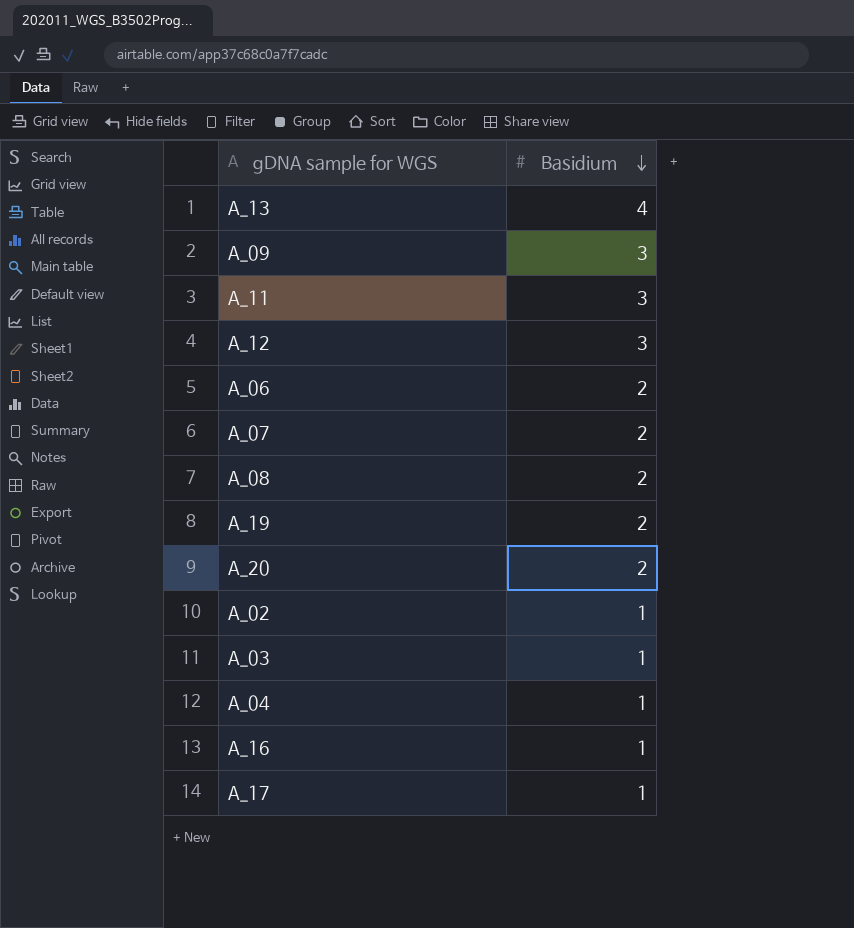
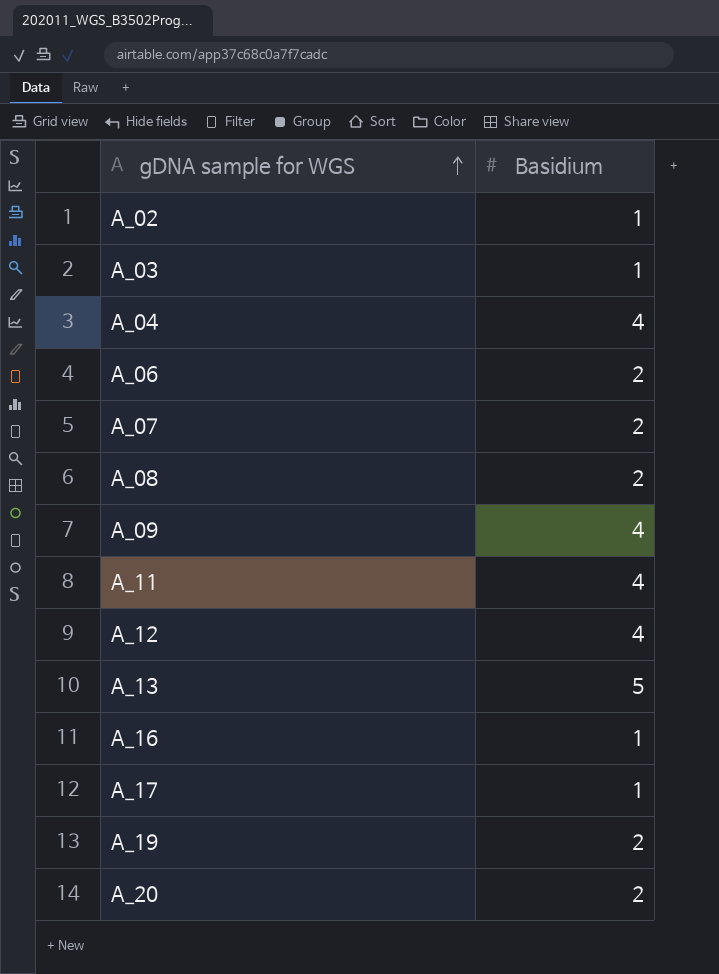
row order: Basidium descending -> gDNA sample for WGS ascending
A_04 | Basidium: 1 -> 4
A_09 | Basidium: 3 -> 4
A_11 | Basidium: 3 -> 4
A_12 | Basidium: 3 -> 4
A_13 | Basidium: 4 -> 5

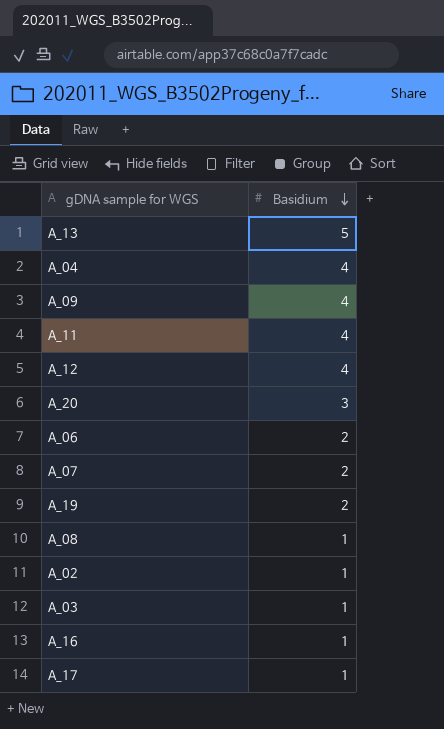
row order: gDNA sample for WGS ascending -> Basidium descending
A_20 | Basidium: 2 -> 3
A_08 | Basidium: 2 -> 1

